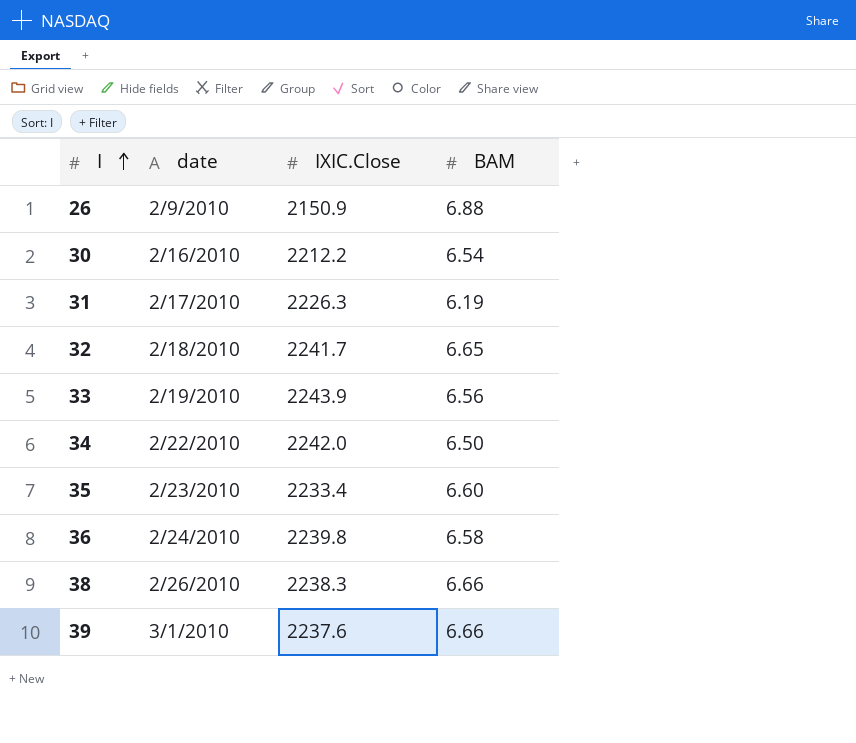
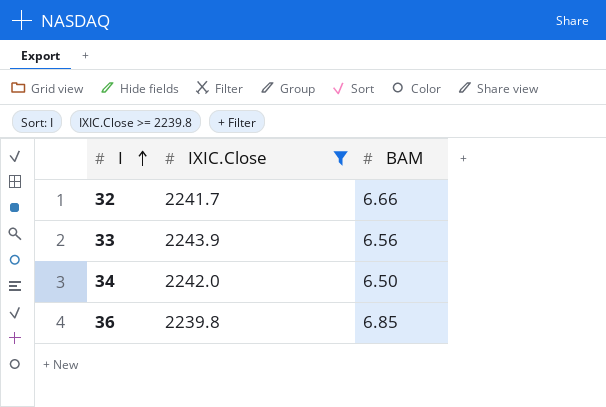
filter: none -> IXIC.Close >= 2239.8
column date | position: 2 -> none
32 | BAM: 6.65 -> 6.66
36 | BAM: 6.58 -> 6.85

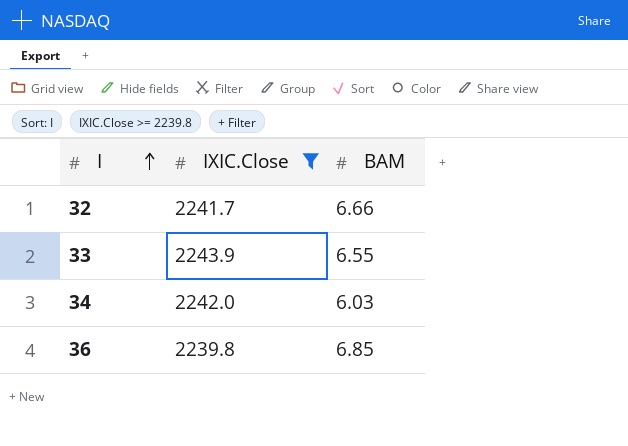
33 | BAM: 6.56 -> 6.55
34 | BAM: 6.50 -> 6.03

